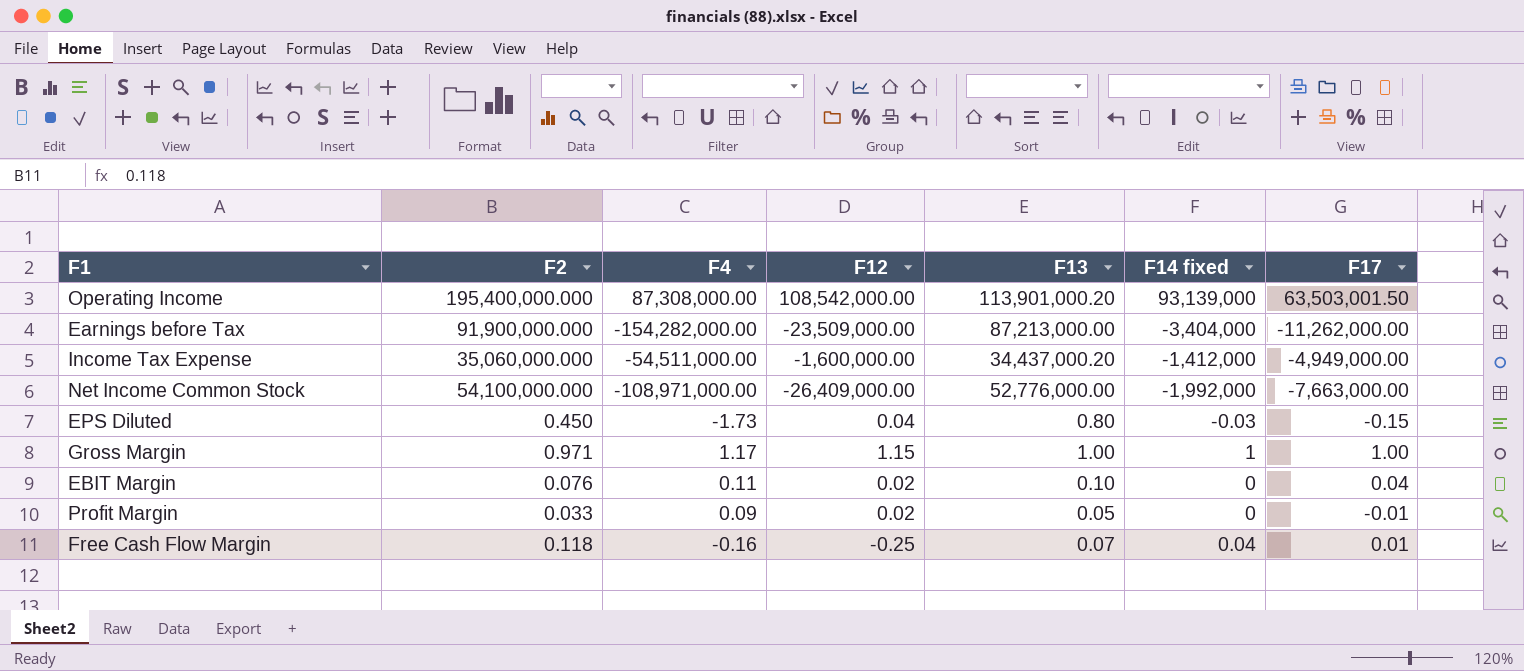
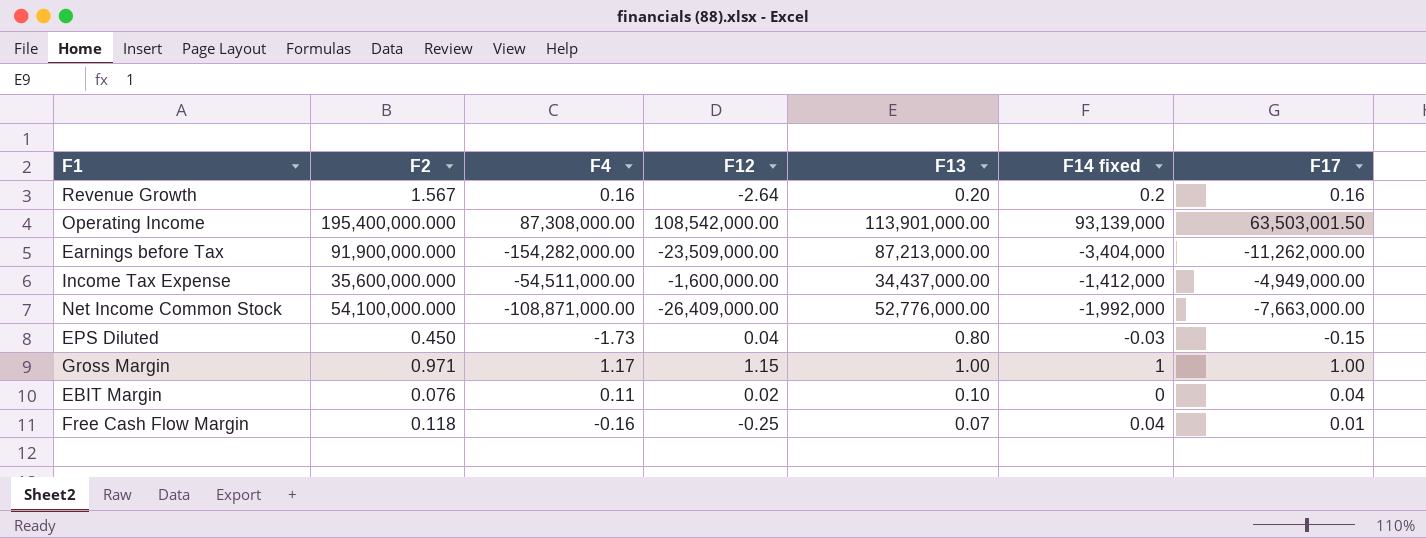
row Profit Margin: 0.033 | 0.09 | 0.02 | 0.05 | 0 | -0.01 -> none
row Revenue Growth: none -> 1.567 | 0.16 | -2.64 | 0.20 | 0.2 | 0.16
Operating Income | F13: 113,901,000.20 -> 113,901,000.00
Income Tax Expense | F2: 35,060,000.000 -> 35,600,000.000
Income Tax Expense | F13: 34,437,000.20 -> 34,437,000.00
Net Income Common Stock | F4: -108,971,000.00 -> -108,871,000.00

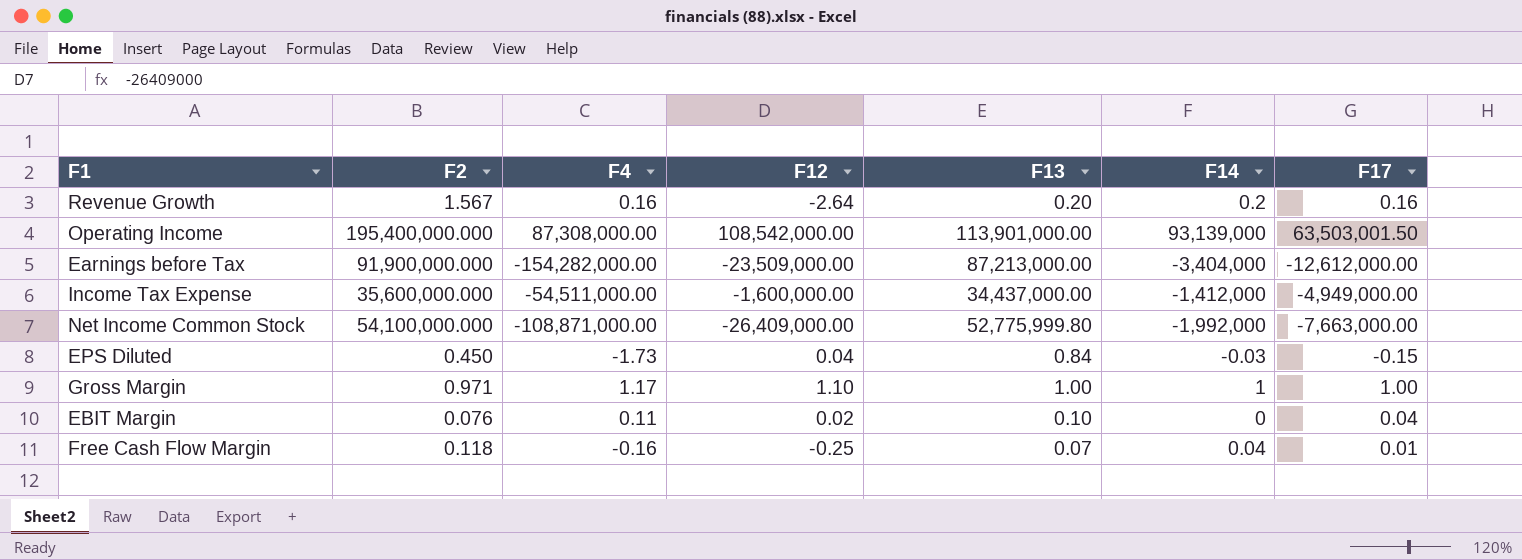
column name: F14 fixed -> F14
Earnings before Tax | F17: -11,262,000.00 -> -12,612,000.00
Net Income Common Stock | F13: 52,776,000.00 -> 52,775,999.80
EPS Diluted | F13: 0.80 -> 0.84
Gross Margin | F12: 1.15 -> 1.10

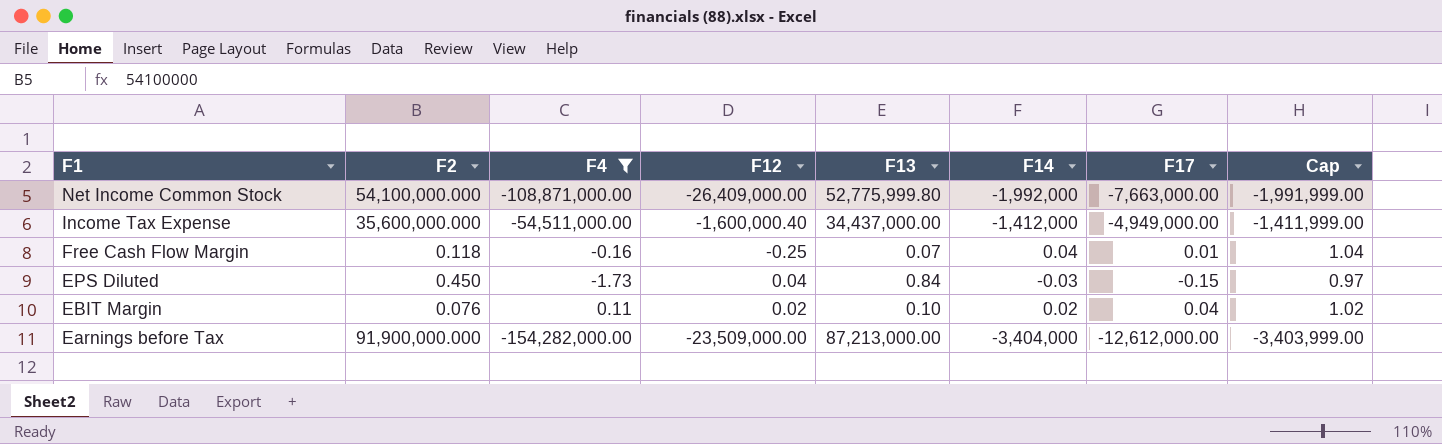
filter: none -> F4 <= 0.11
row order: none -> F1 descending
column Cap | formula: none -> [F14] + 1
Income Tax Expense | F12: -1,600,000.00 -> -1,600,000.40
EBIT Margin | F14: 0 -> 0.02

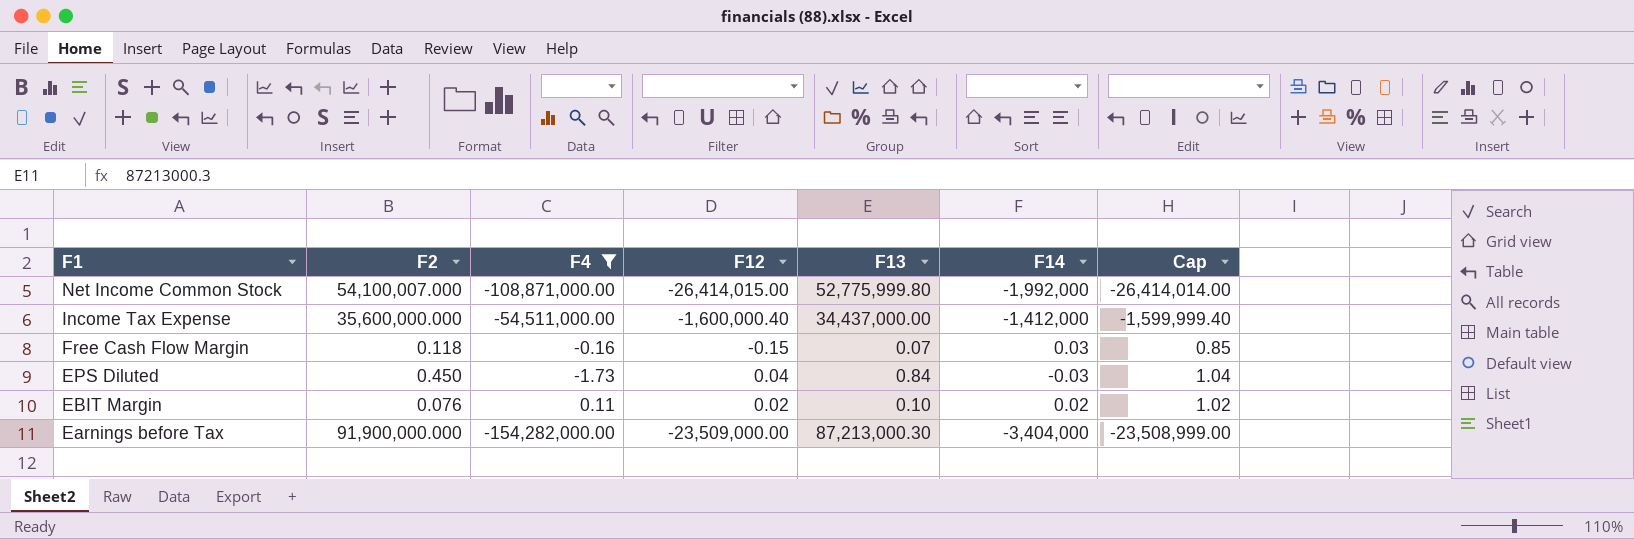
column F17 | position: 7 -> none
column Cap | formula: [F14] + 1 -> [F12] + 1
Net Income Common Stock | F2: 54,100,000.000 -> 54,100,007.000
Net Income Common Stock | F12: -26,409,000.00 -> -26,414,015.00
Free Cash Flow Margin | F12: -0.25 -> -0.15
Free Cash Flow Margin | F14: 0.04 -> 0.03
Earnings before Tax | F13: 87,213,000.00 -> 87,213,000.30

